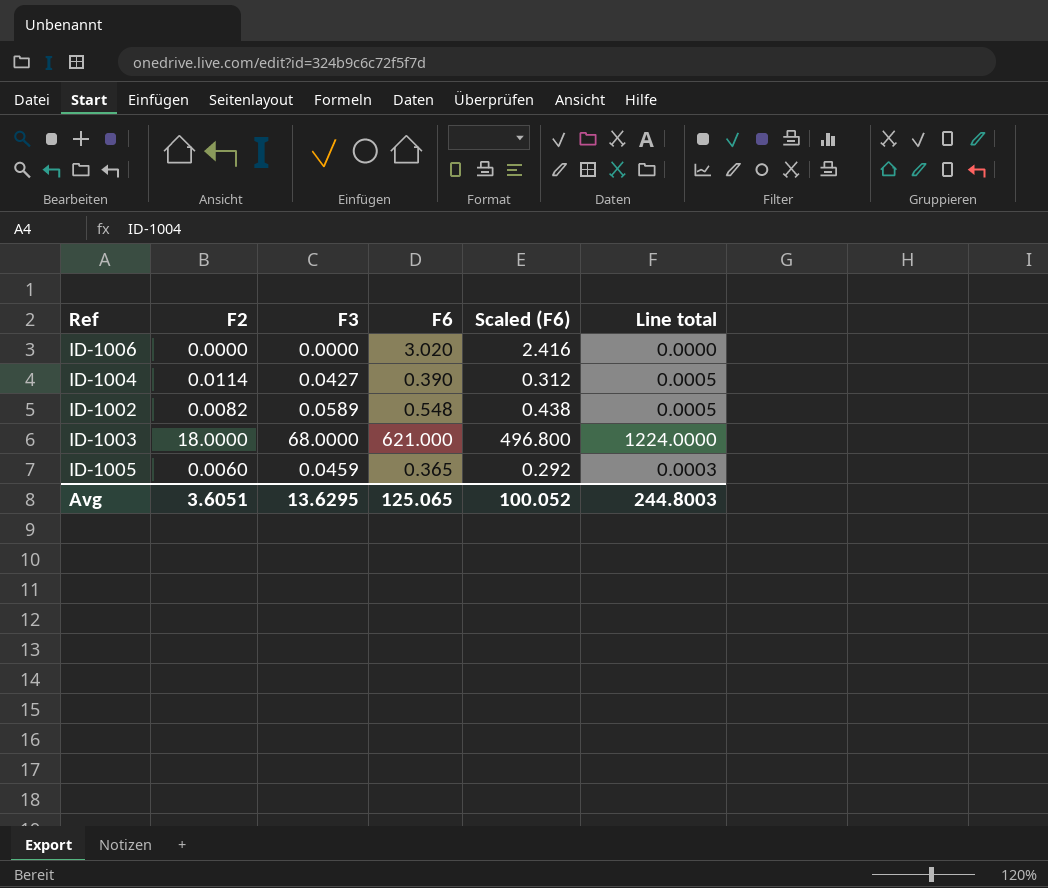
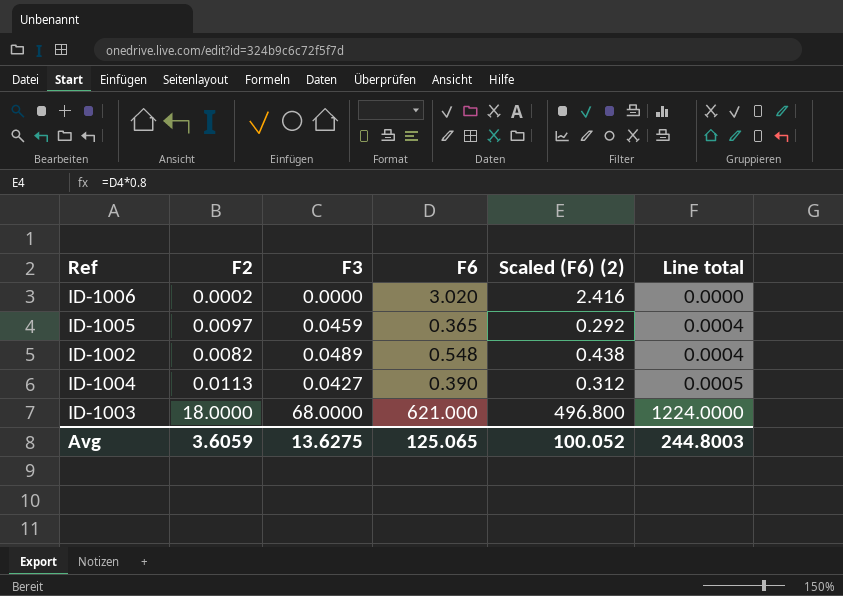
row order: none -> Line total ascending
column name: Scaled (F6) -> Scaled (F6) (2)
ID-1006 | F2: 0.0000 -> 0.0002
ID-1005 | F2: 0.0060 -> 0.0097
ID-1005 | Line total: 0.0003 -> 0.0004
ID-1002 | F3: 0.0589 -> 0.0489
ID-1002 | Line total: 0.0005 -> 0.0004
ID-1004 | F2: 0.0114 -> 0.0113
Avg | F2: 3.6051 -> 3.6059
Avg | F3: 13.6295 -> 13.6275

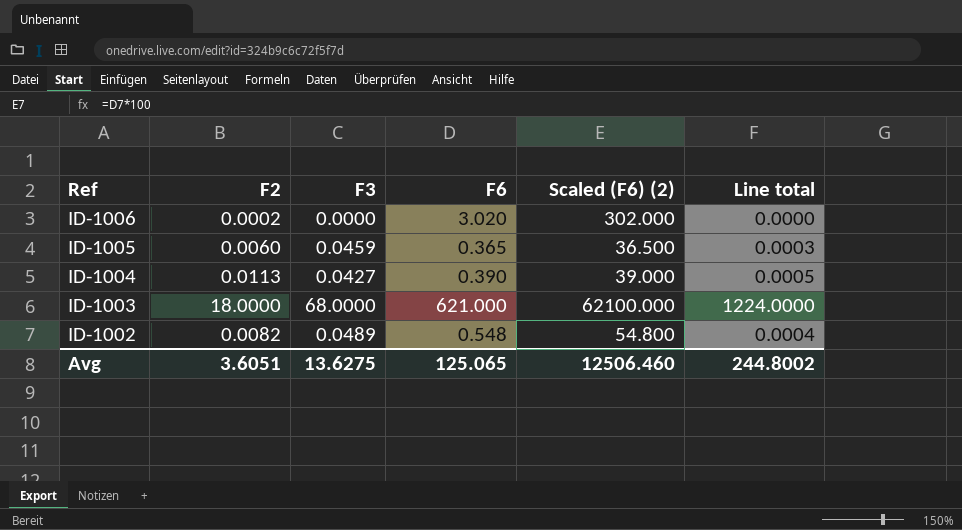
row order: Line total ascending -> Ref descending
column Scaled (F6) (2) | formula: [F6] * 0.8 -> [F6] * 100
ID-1005 | F2: 0.0097 -> 0.0060
ID-1005 | Line total: 0.0004 -> 0.0003
Avg | F2: 3.6059 -> 3.6051
Avg | Scaled (F6) (2): 100.052 -> 12506.460
Avg | Line total: 244.8003 -> 244.8002

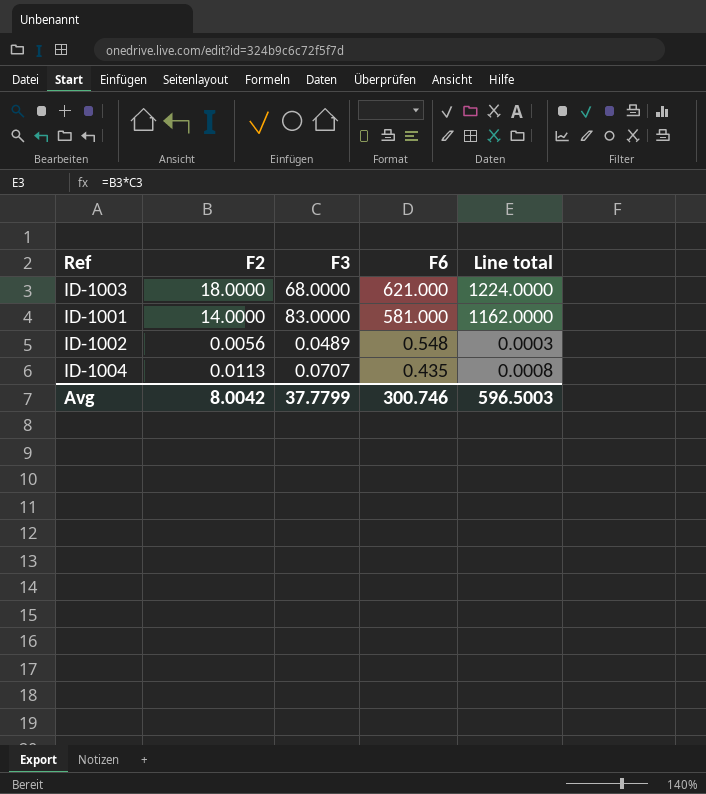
row order: Ref descending -> F6 descending
column Scaled (F6) (2) | formula: [F6] * 100 -> none
row ID-1006: 0.0002 | 0.0000 | 3.020 | 302.000 | 0.0000 -> none
row ID-1005: 0.0060 | 0.0459 | 0.365 | 36.500 | 0.0003 -> none
row ID-1001: none -> 14.0000 | 83.0000 | 581.000 | 1162.0000
ID-1002 | F2: 0.0082 -> 0.0056
ID-1002 | Line total: 0.0004 -> 0.0003
ID-1004 | F3: 0.0427 -> 0.0707
ID-1004 | F6: 0.390 -> 0.435
ID-1004 | Line total: 0.0005 -> 0.0008
Avg | F2: 3.6051 -> 8.0042
Avg | F3: 13.6275 -> 37.7799
Avg | F6: 125.065 -> 300.746
Avg | Line total: 244.8002 -> 596.5003

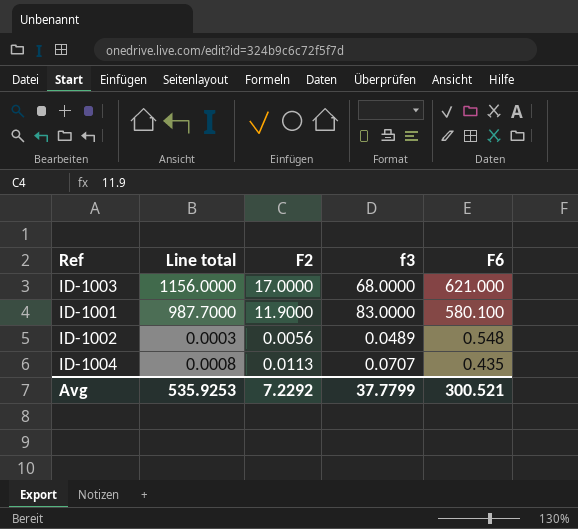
column Line total | position: 5 -> 2
column name: F3 -> f3
ID-1003 | Line total: 1224.0000 -> 1156.0000
ID-1003 | F2: 18.0000 -> 17.0000
ID-1001 | Line total: 1162.0000 -> 987.7000
ID-1001 | F2: 14.0000 -> 11.9000
ID-1001 | F6: 581.000 -> 580.100
Avg | Line total: 596.5003 -> 535.9253
Avg | F2: 8.0042 -> 7.2292
Avg | F6: 300.746 -> 300.521

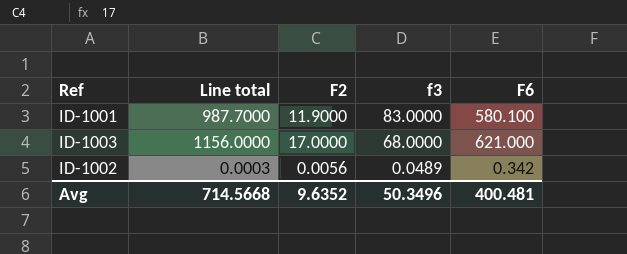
row order: F6 descending -> f3 descending
row ID-1004: 0.0008 | 0.0113 | 0.0707 | 0.435 -> none
ID-1002 | F6: 0.548 -> 0.342
Avg | Line total: 535.9253 -> 714.5668
Avg | F2: 7.2292 -> 9.6352
Avg | f3: 37.7799 -> 50.3496
Avg | F6: 300.521 -> 400.481

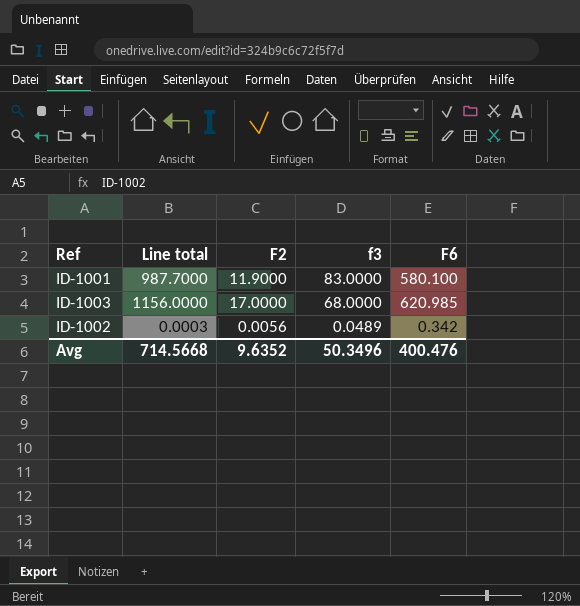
ID-1003 | F6: 621.000 -> 620.985
Avg | F6: 400.481 -> 400.476

